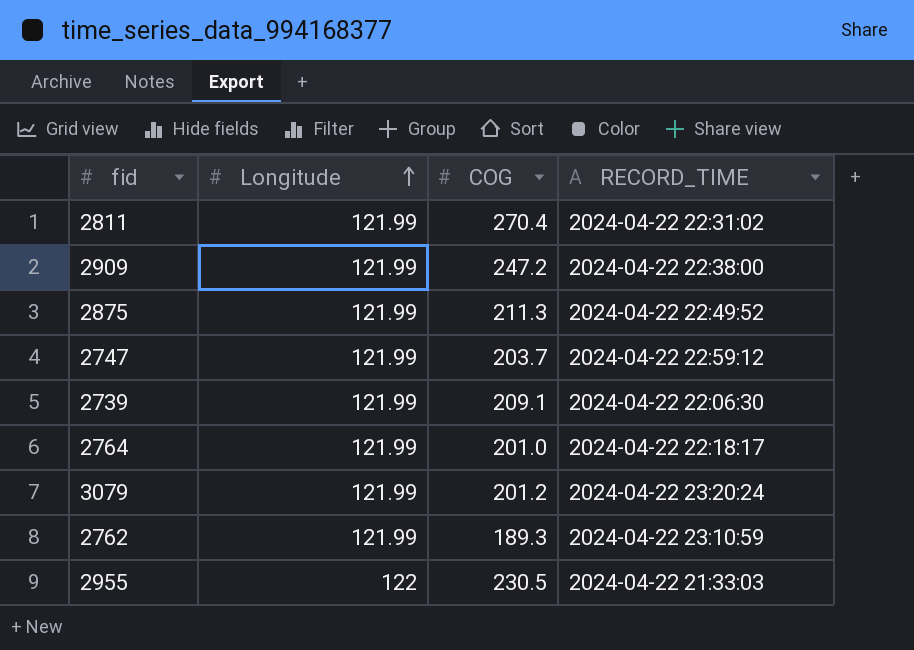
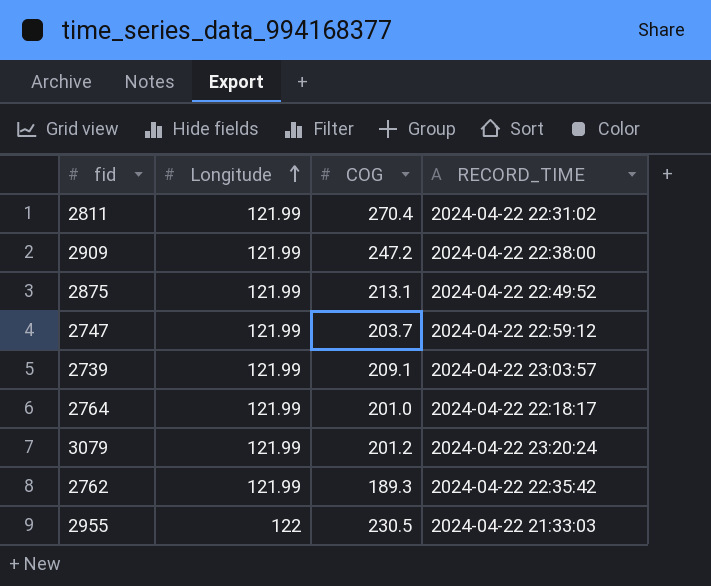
2875 | COG: 211.3 -> 213.1
2739 | RECORD_TIME: 2024-04-22 22:06:30 -> 2024-04-22 23:03:57
2762 | RECORD_TIME: 2024-04-22 23:10:59 -> 2024-04-22 22:35:42

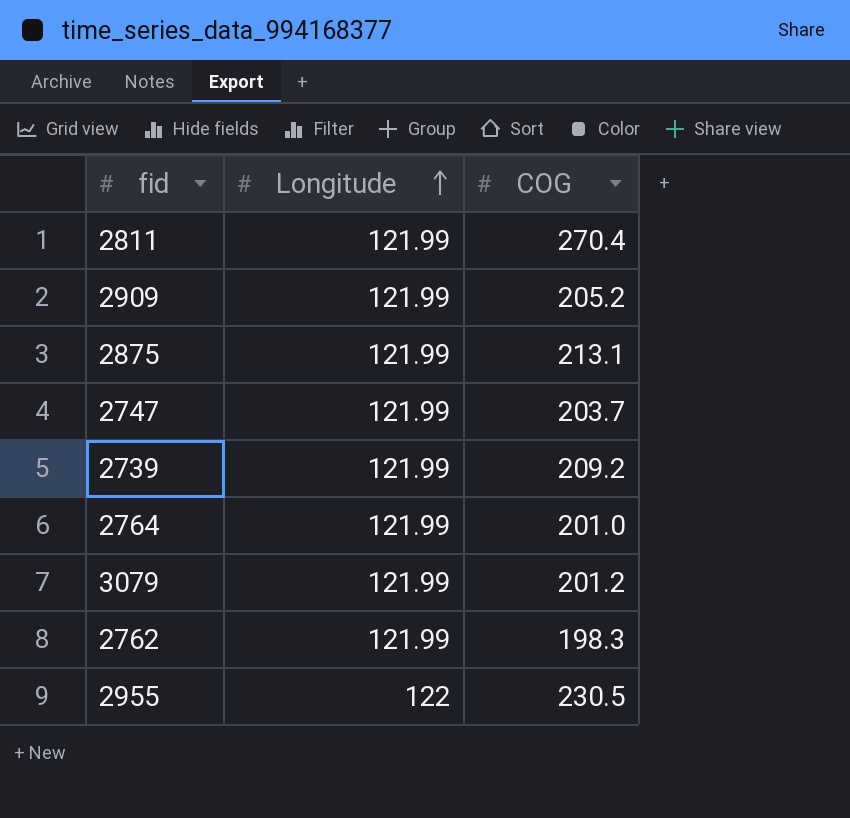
column RECORD_TIME | position: 4 -> none
2909 | COG: 247.2 -> 205.2
2739 | COG: 209.1 -> 209.2
2762 | COG: 189.3 -> 198.3

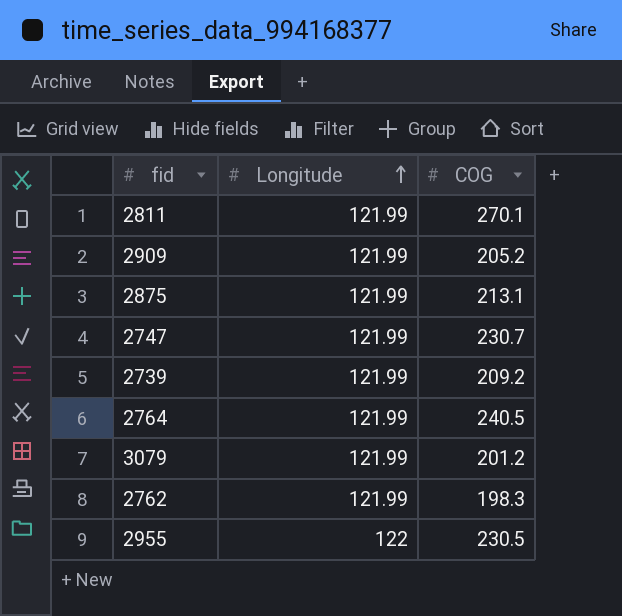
2811 | COG: 270.4 -> 270.1
2747 | COG: 203.7 -> 230.7
2764 | COG: 201.0 -> 240.5

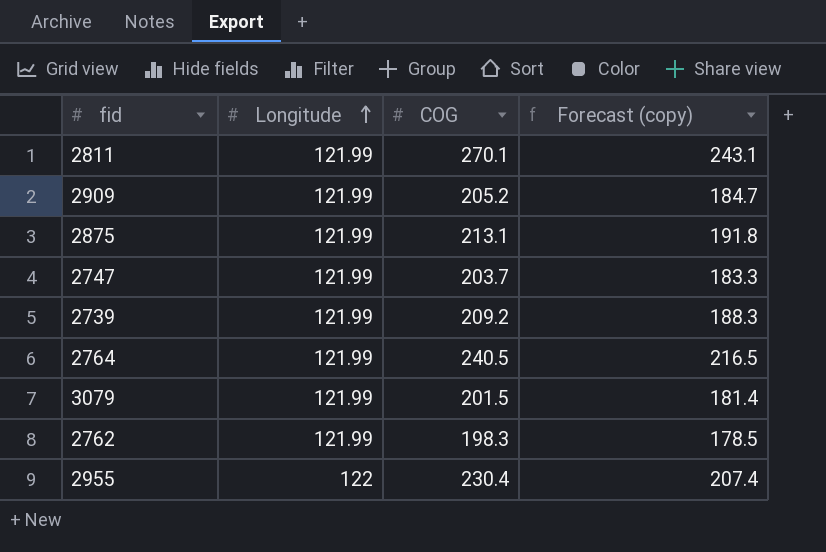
column Forecast (copy) | formula: none -> [COG] * 0.9
2747 | COG: 230.7 -> 203.7
3079 | COG: 201.2 -> 201.5
2955 | COG: 230.5 -> 230.4

